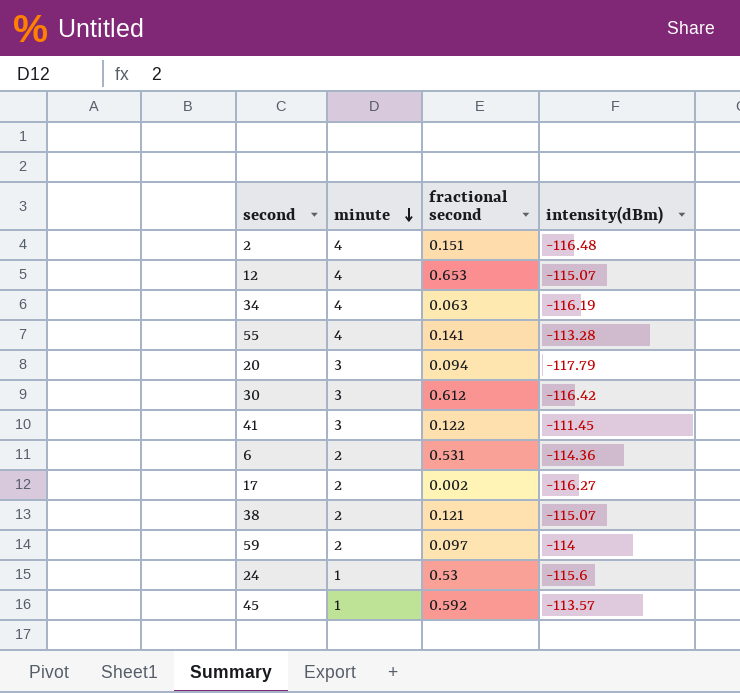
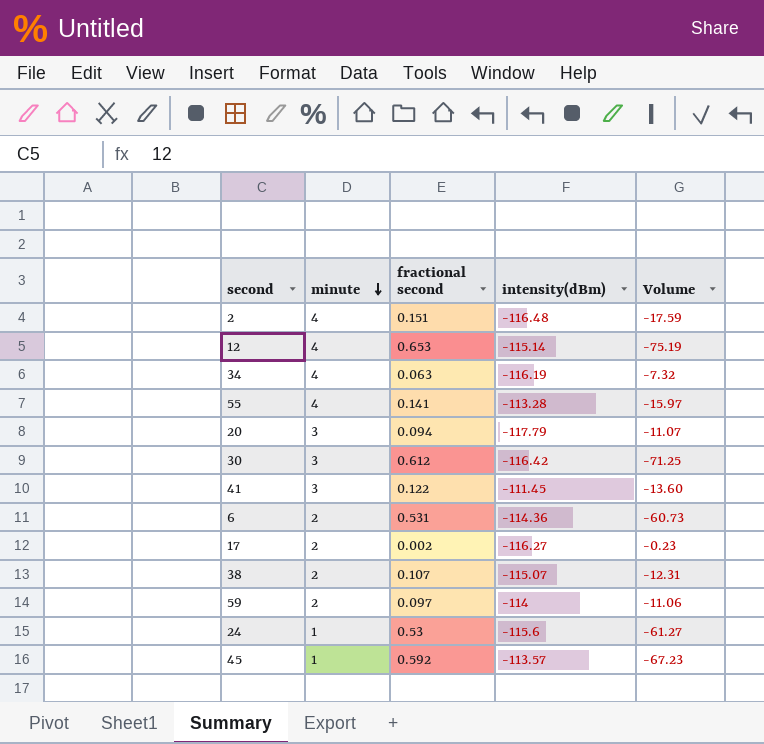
column Volume | formula: none -> [fractional second] * [intensity(dBm)]
12 | intensity(dBm): -115.07 -> -115.14
38 | fractional second: 0.121 -> 0.107

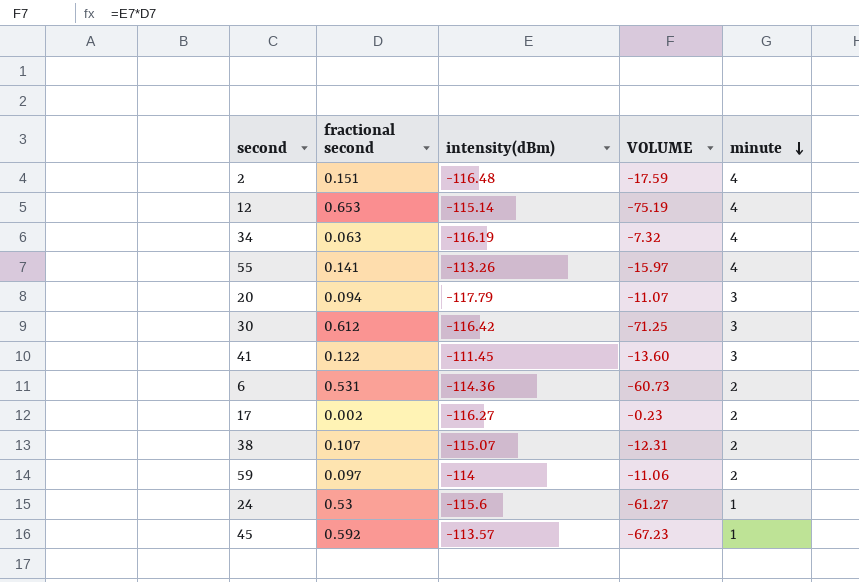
column name: Volume -> VOLUME
column minute | position: 2 -> 5
55 | intensity(dBm): -113.28 -> -113.26

